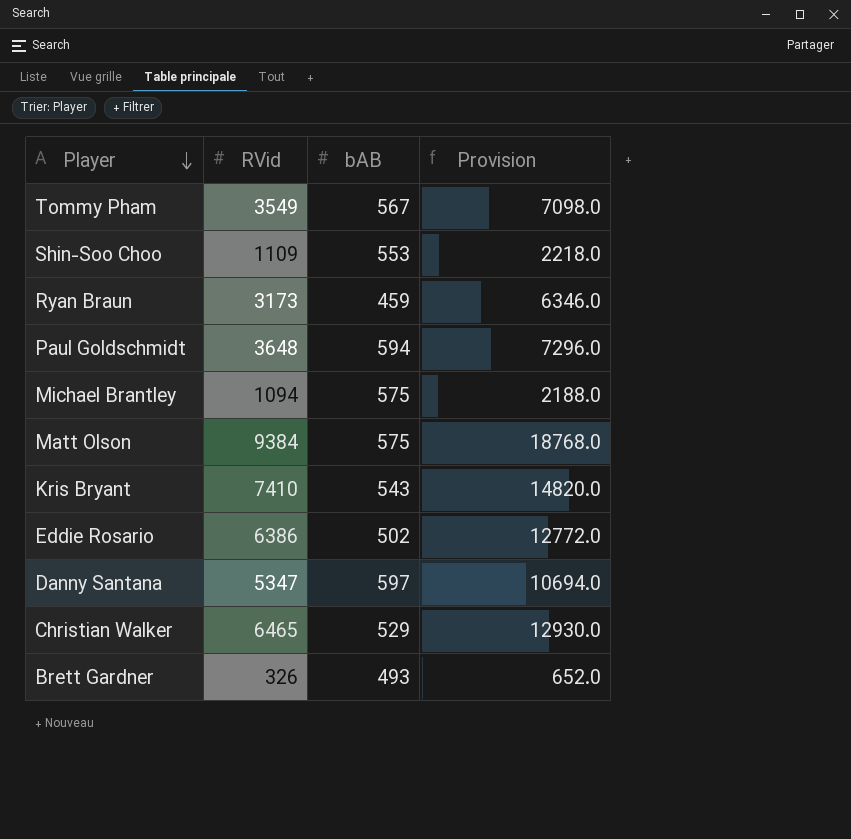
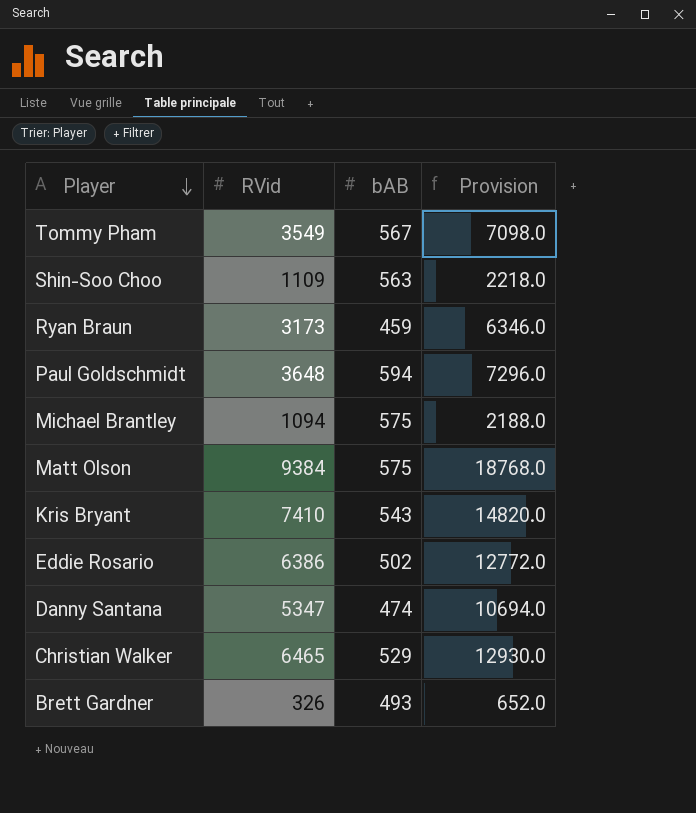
Shin-Soo Choo | bAB: 553 -> 563
Danny Santana | bAB: 597 -> 474

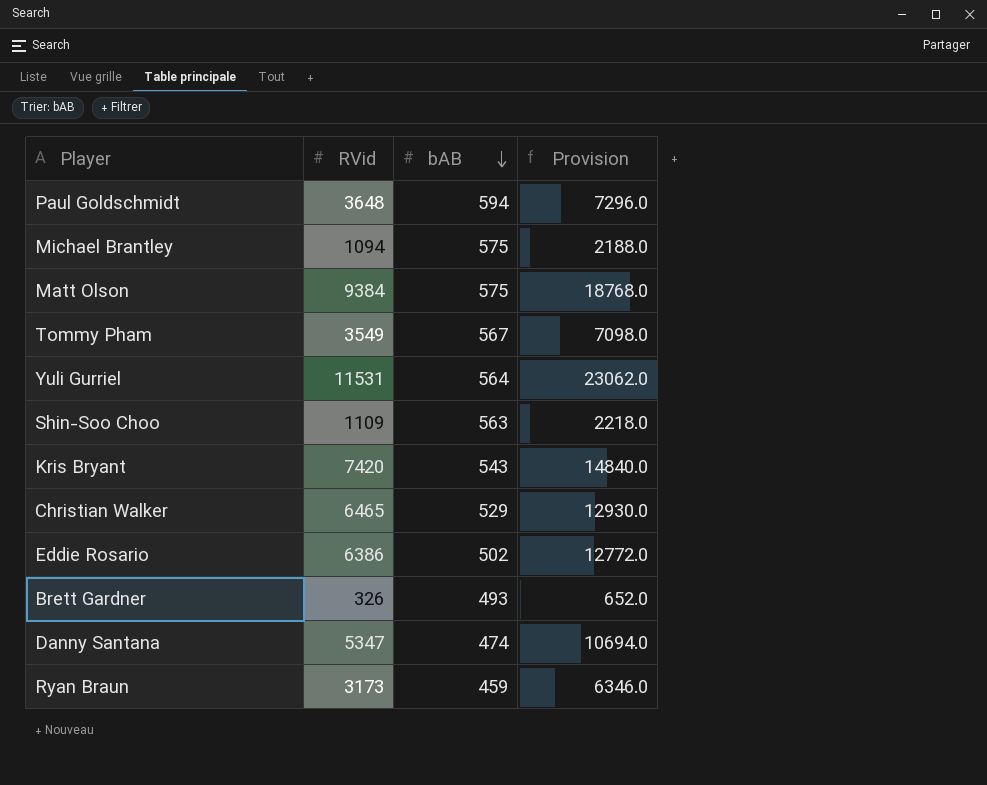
row order: Player descending -> bAB descending
row Yuli Gurriel: none -> 11531 | 564 | 23062.0
Kris Bryant | RVid: 7410 -> 7420
Kris Bryant | Provision: 14820.0 -> 14840.0

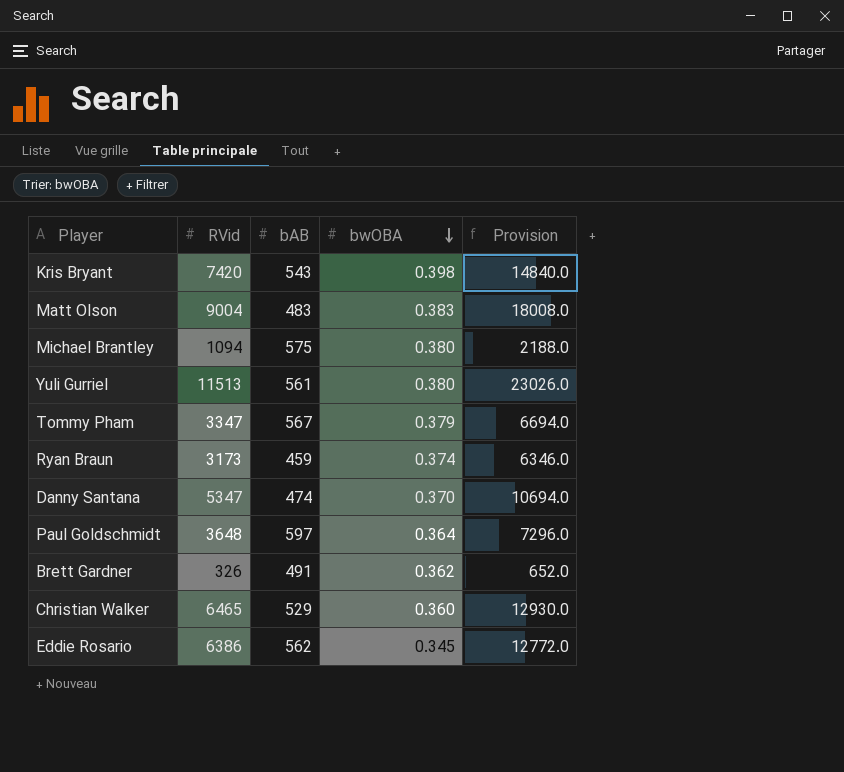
row order: bAB descending -> bwOBA descending
column bwOBA | position: none -> 4
row Shin-Soo Choo: 1109 | 563 | 2218.0 -> none
Matt Olson | RVid: 9384 -> 9004
Matt Olson | bAB: 575 -> 483
Matt Olson | Provision: 18768.0 -> 18008.0
Yuli Gurriel | RVid: 11531 -> 11513
Yuli Gurriel | bAB: 564 -> 561
Yuli Gurriel | Provision: 23062.0 -> 23026.0
Tommy Pham | RVid: 3549 -> 3347
Tommy Pham | Provision: 7098.0 -> 6694.0
Paul Goldschmidt | bAB: 594 -> 597
Brett Gardner | bAB: 493 -> 491
Eddie Rosario | bAB: 502 -> 562

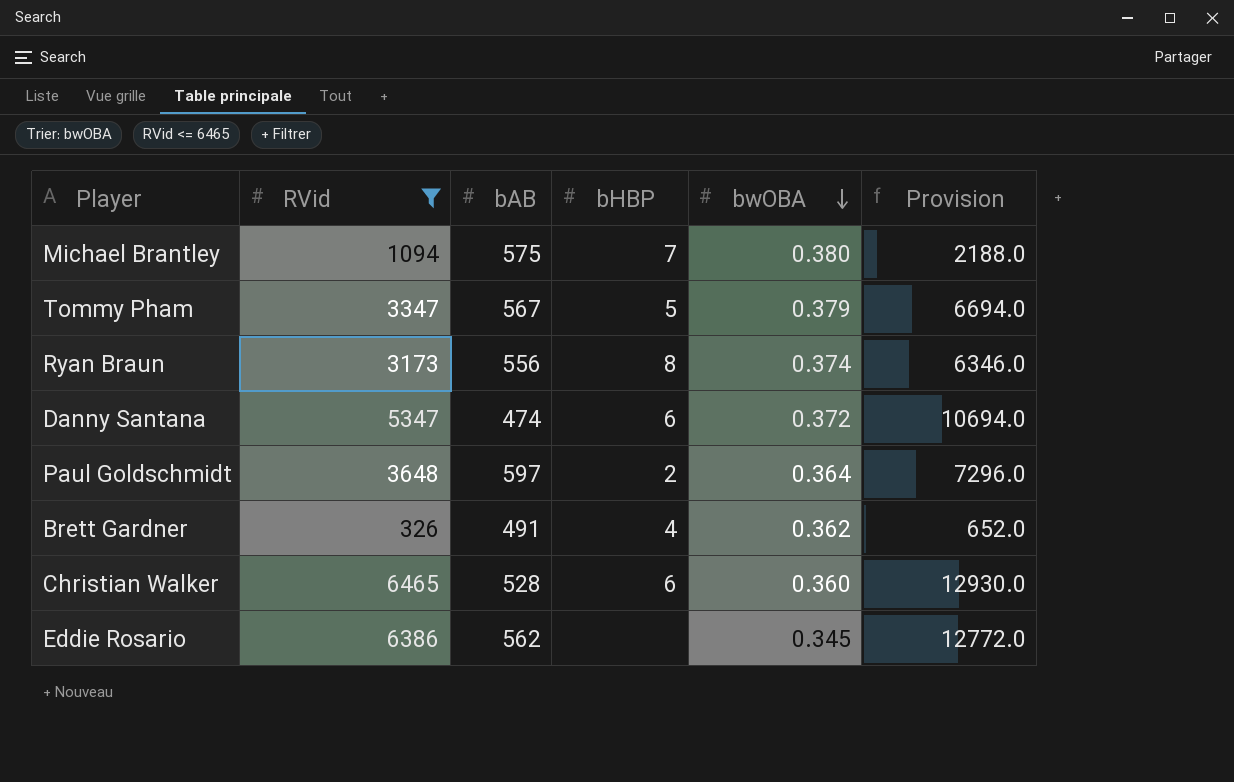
filter: none -> RVid <= 6465
column bHBP | position: none -> 4
Ryan Braun | bAB: 459 -> 556
Danny Santana | bwOBA: 0.370 -> 0.372
Christian Walker | bAB: 529 -> 528

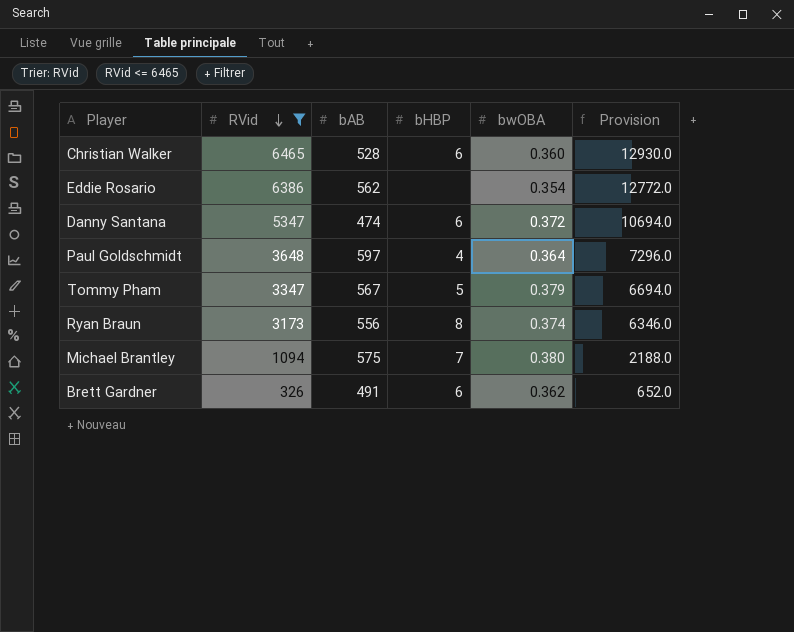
row order: bwOBA descending -> RVid descending
Eddie Rosario | bwOBA: 0.345 -> 0.354
Paul Goldschmidt | bHBP: 2 -> 4
Brett Gardner | bHBP: 4 -> 6

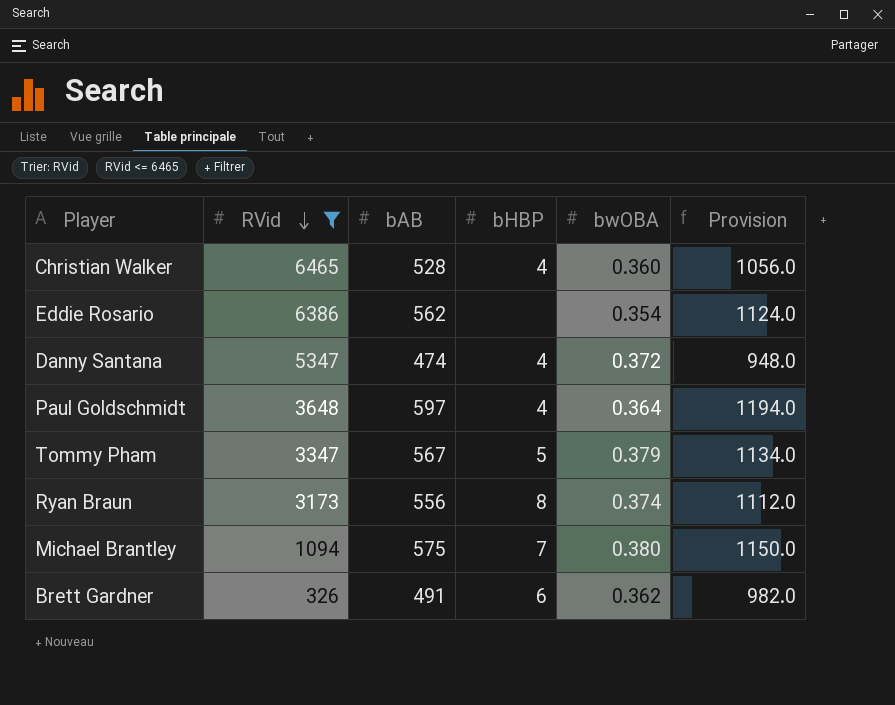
column Provision | formula: [RVid] * 2 -> [bAB] * 2
Christian Walker | bHBP: 6 -> 4
Danny Santana | bHBP: 6 -> 4

